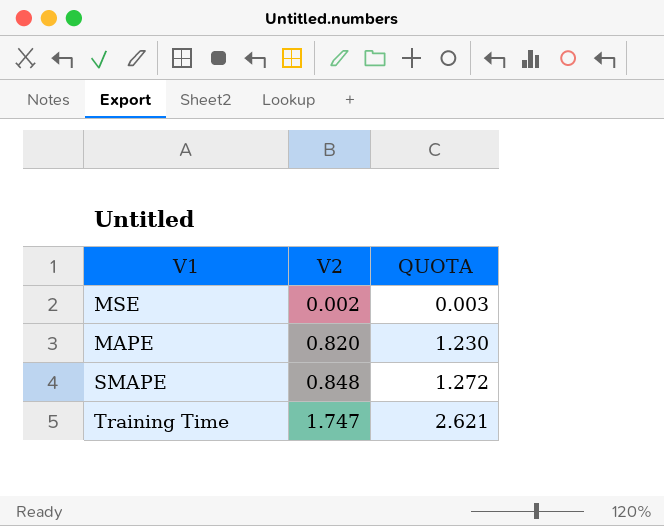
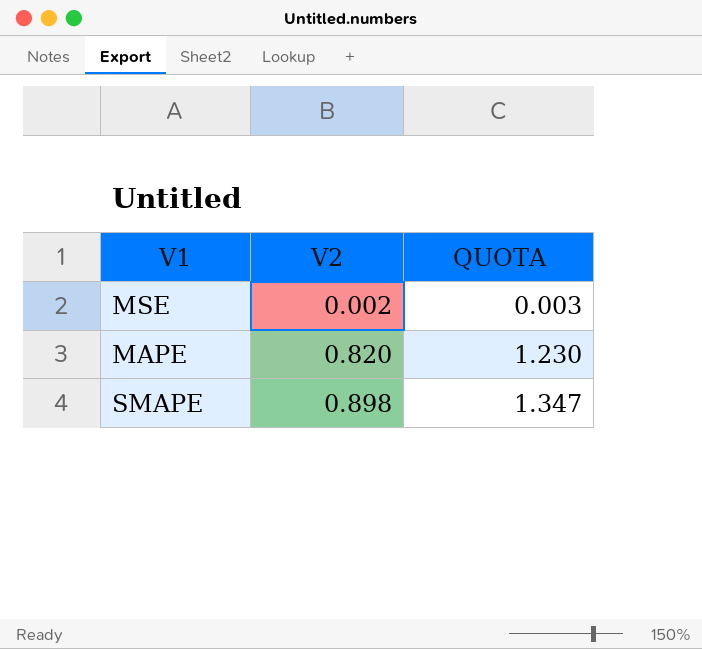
row Training Time: 1.747 | 2.621 -> none
SMAPE | V2: 0.848 -> 0.898
SMAPE | QUOTA: 1.272 -> 1.347

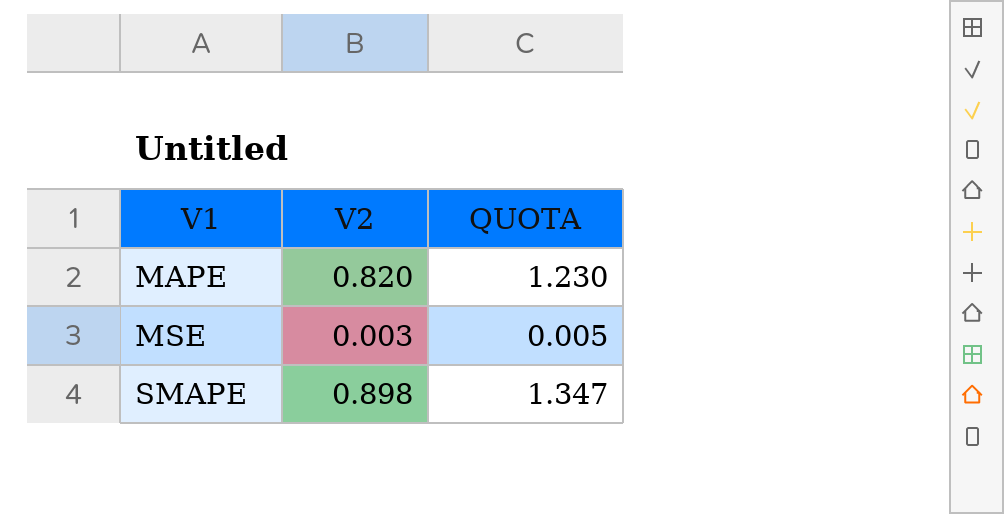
row order: V2 ascending -> V1 ascending
MSE | V2: 0.002 -> 0.003
MSE | QUOTA: 0.003 -> 0.005

